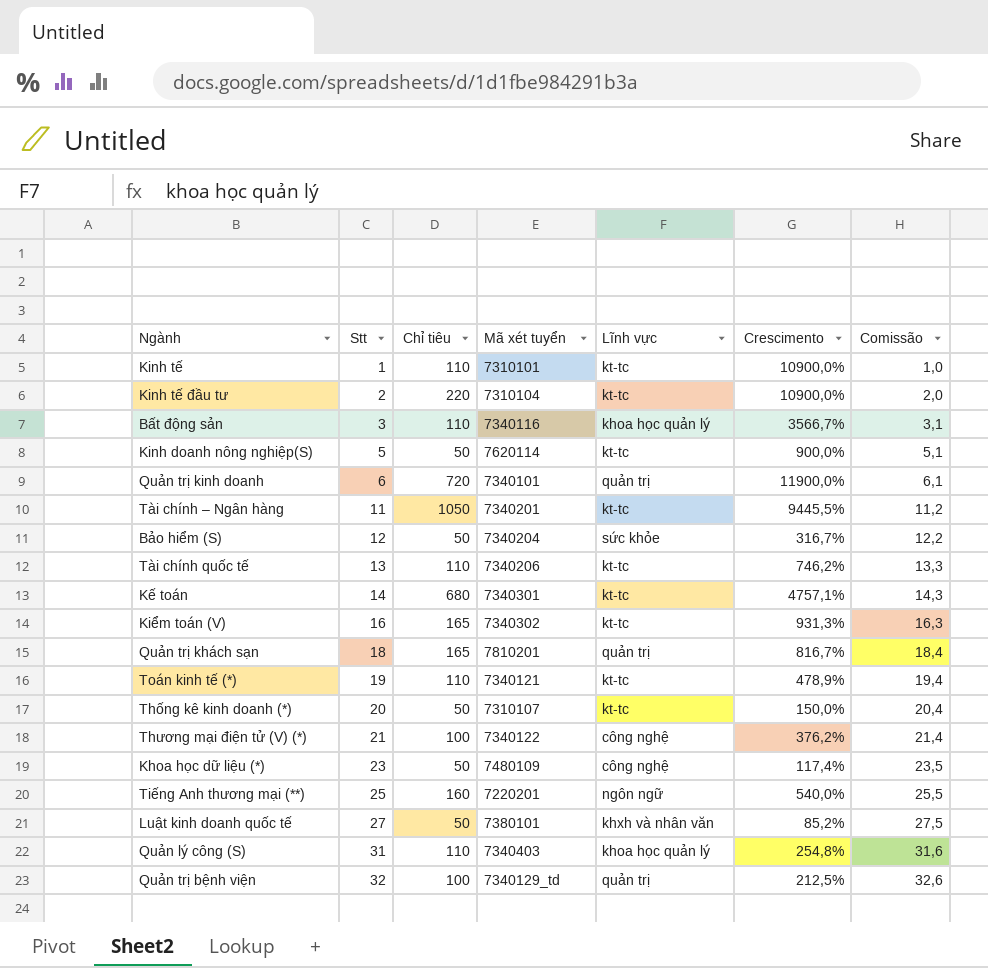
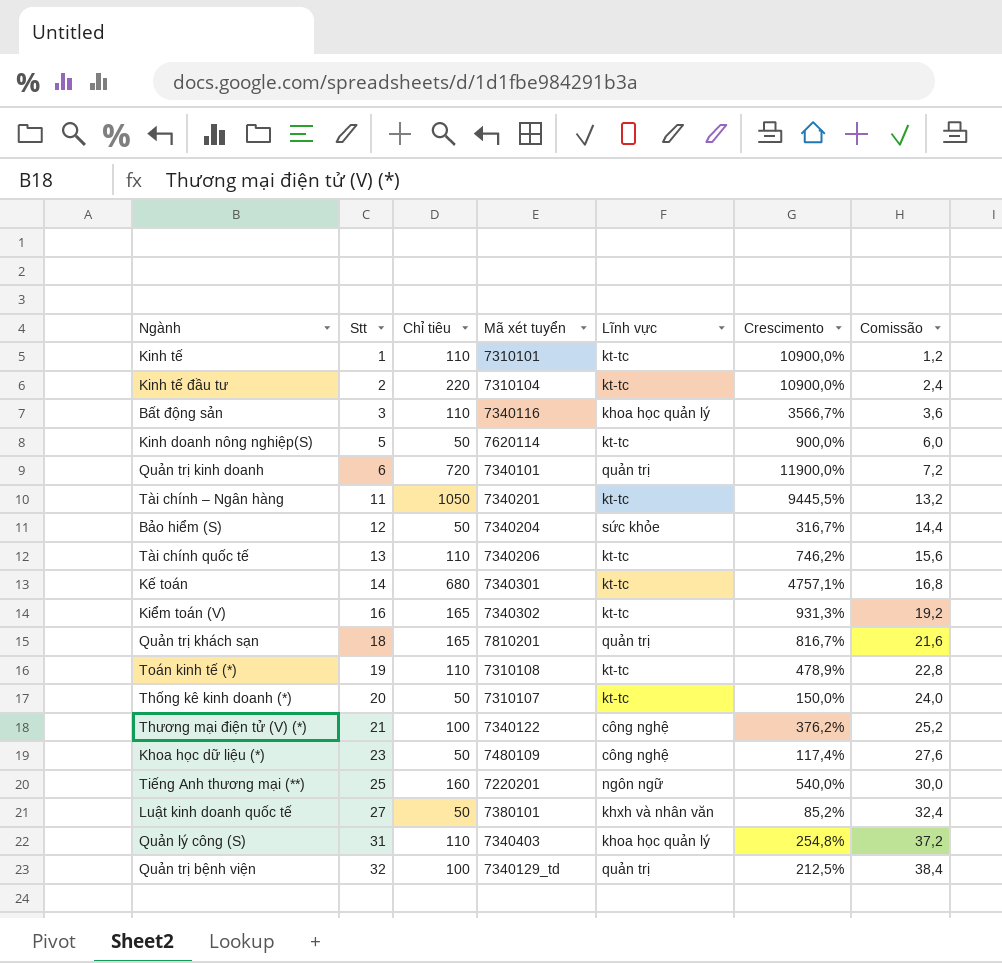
column Comissão | formula: [Stt] * 1,02 -> [Stt] * 1,2
Toán kinh tế (*) | Mã xét tuyển: 7340121 -> 7310108

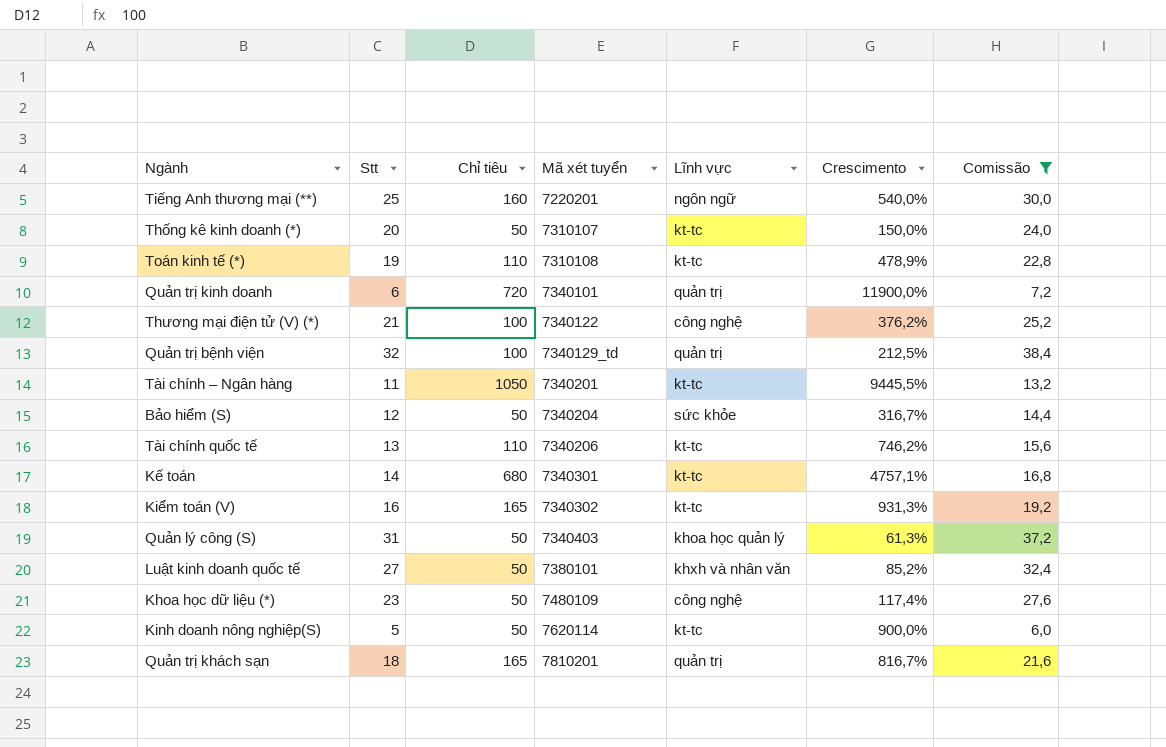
filter: none -> Comissão >= 6,0
row order: Stt ascending -> Mã xét tuyển ascending
Quản lý công (S) | Chỉ tiêu: 110 -> 50
Quản lý công (S) | Crescimento: 254,8% -> 61,3%

